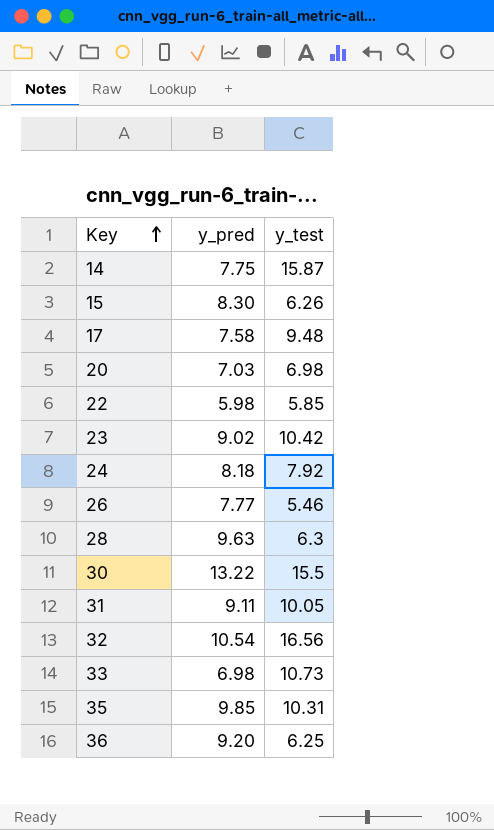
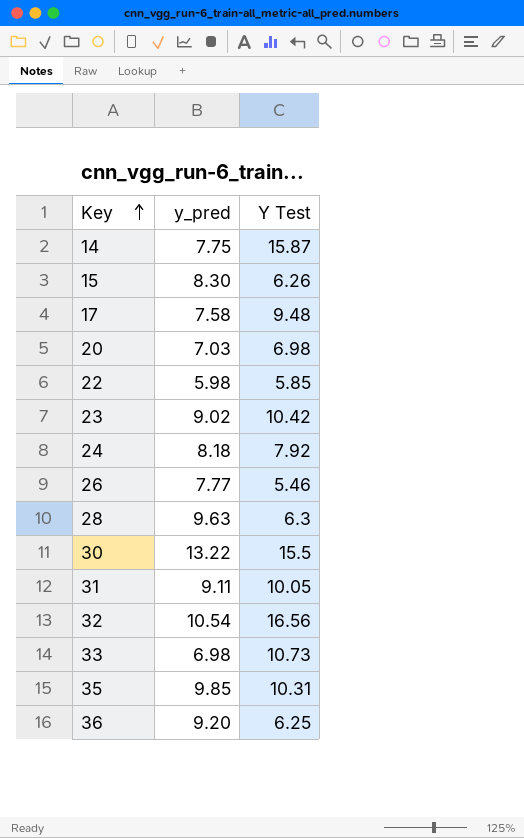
column name: y_test -> Y Test

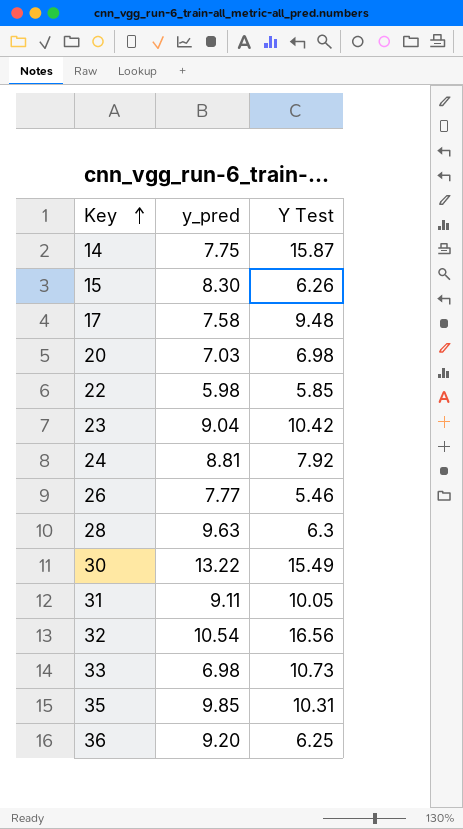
23 | y_pred: 9.02 -> 9.04
24 | y_pred: 8.18 -> 8.81
30 | Y Test: 15.5 -> 15.49

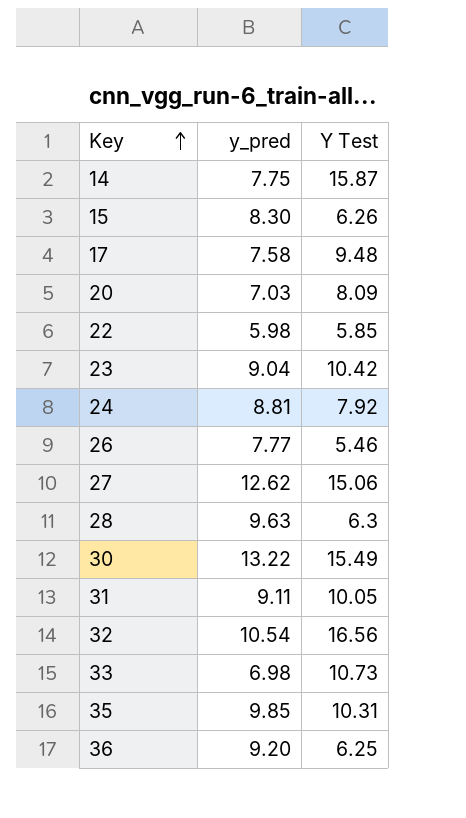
20 | Y Test: 6.98 -> 8.09
row 27: none -> 12.62 | 15.06

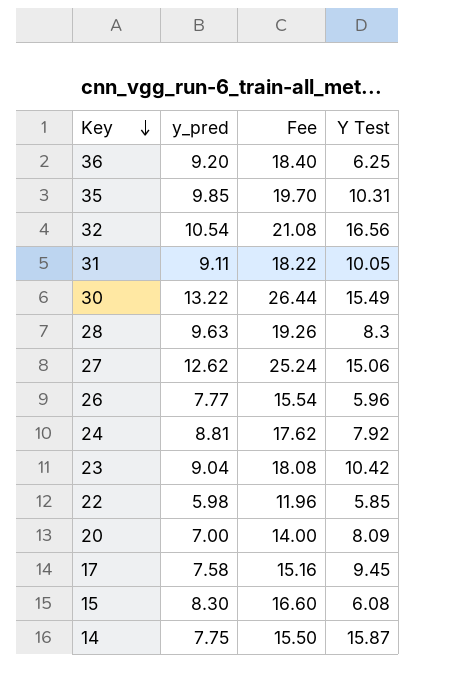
row order: Key ascending -> Key descending
column Fee | formula: none -> [y_pred] * 2
row 33: 6.98 | 10.73 -> none
28 | Y Test: 6.3 -> 8.3
26 | Y Test: 5.46 -> 5.96
20 | y_pred: 7.03 -> 7.00
17 | Y Test: 9.48 -> 9.45
15 | Y Test: 6.26 -> 6.08

